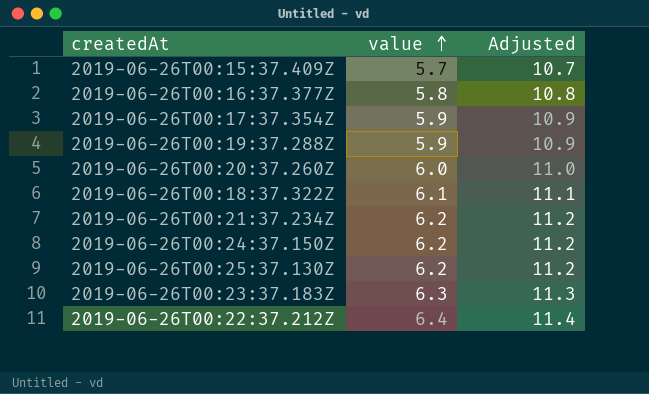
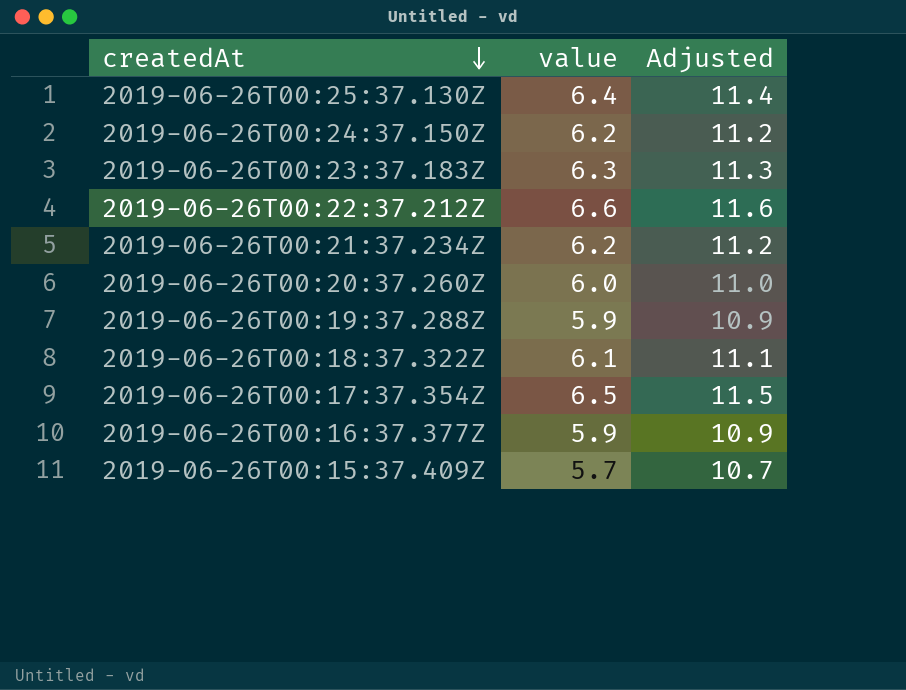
row order: value ascending -> createdAt descending
2019-06-26T00:25:37.130Z | value: 6.2 -> 6.4
2019-06-26T00:25:37.130Z | Adjusted: 11.2 -> 11.4
2019-06-26T00:22:37.212Z | value: 6.4 -> 6.6
2019-06-26T00:22:37.212Z | Adjusted: 11.4 -> 11.6
2019-06-26T00:17:37.354Z | value: 5.9 -> 6.5
2019-06-26T00:17:37.354Z | Adjusted: 10.9 -> 11.5
2019-06-26T00:16:37.377Z | value: 5.8 -> 5.9
2019-06-26T00:16:37.377Z | Adjusted: 10.8 -> 10.9

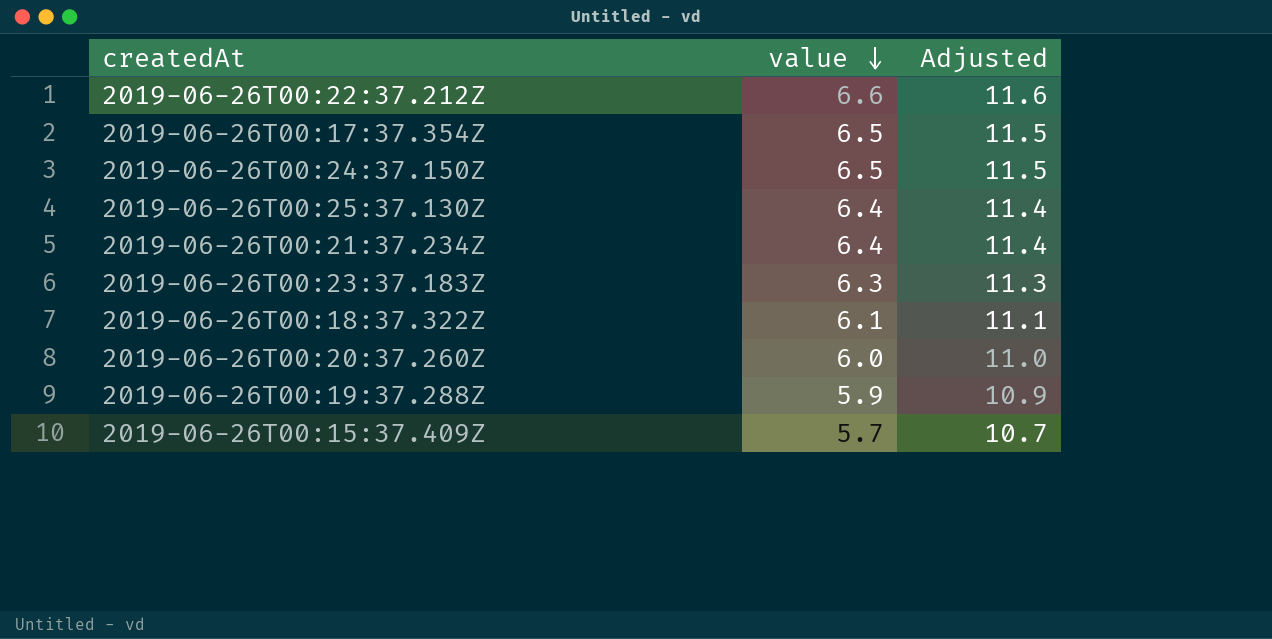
row order: createdAt descending -> value descending
row 2019-06-26T00:16:37.377Z: 5.9 | 10.9 -> none
2019-06-26T00:24:37.150Z | value: 6.2 -> 6.5
2019-06-26T00:24:37.150Z | Adjusted: 11.2 -> 11.5
2019-06-26T00:21:37.234Z | value: 6.2 -> 6.4
2019-06-26T00:21:37.234Z | Adjusted: 11.2 -> 11.4

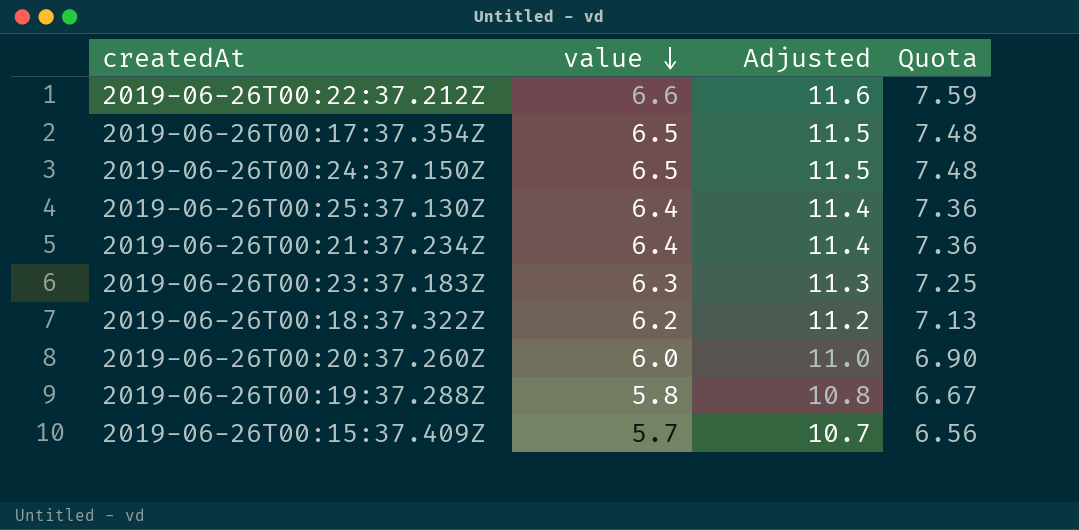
column Quota | formula: none -> [value] * 1.15
2019-06-26T00:18:37.322Z | value: 6.1 -> 6.2
2019-06-26T00:18:37.322Z | Adjusted: 11.1 -> 11.2
2019-06-26T00:19:37.288Z | value: 5.9 -> 5.8
2019-06-26T00:19:37.288Z | Adjusted: 10.9 -> 10.8

